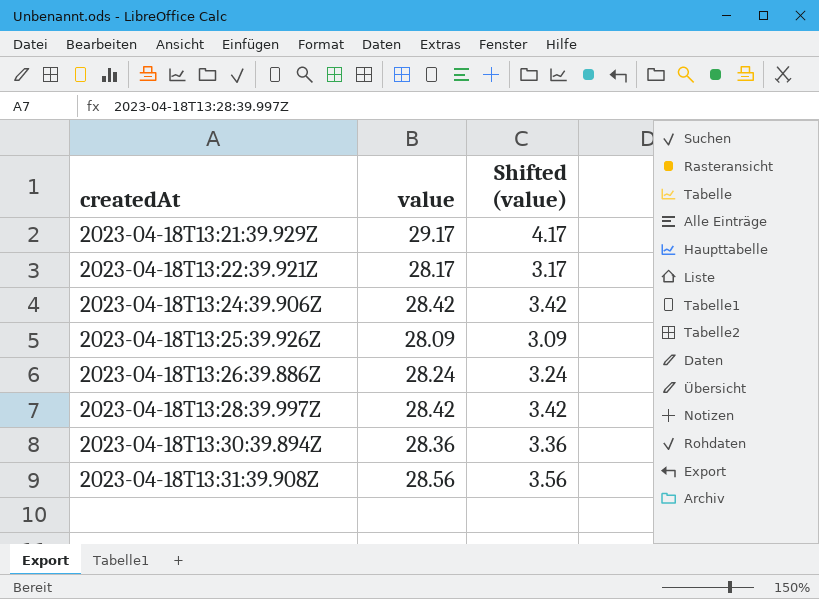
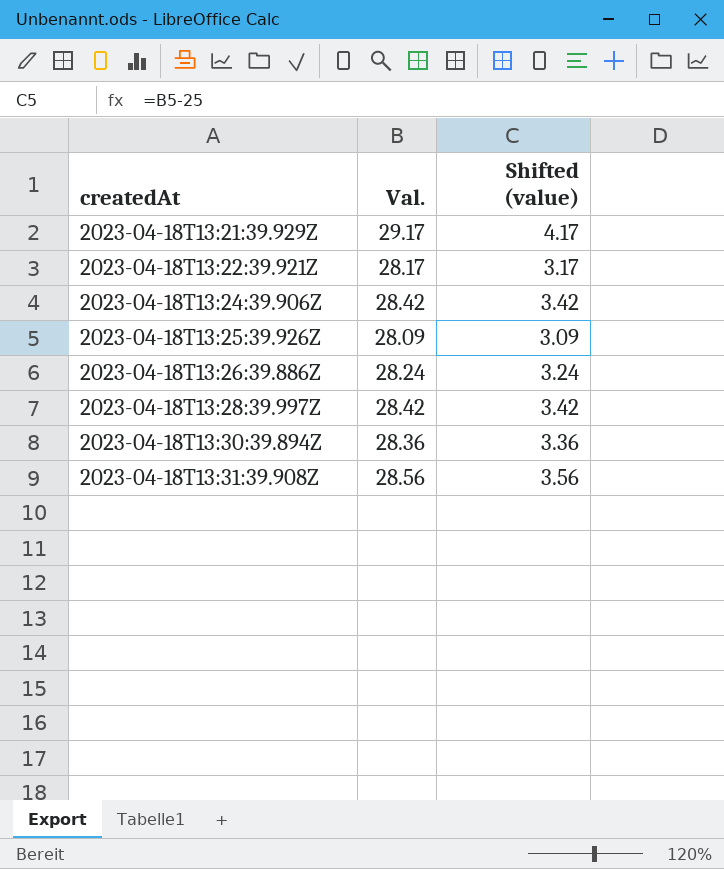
column name: value -> Val.

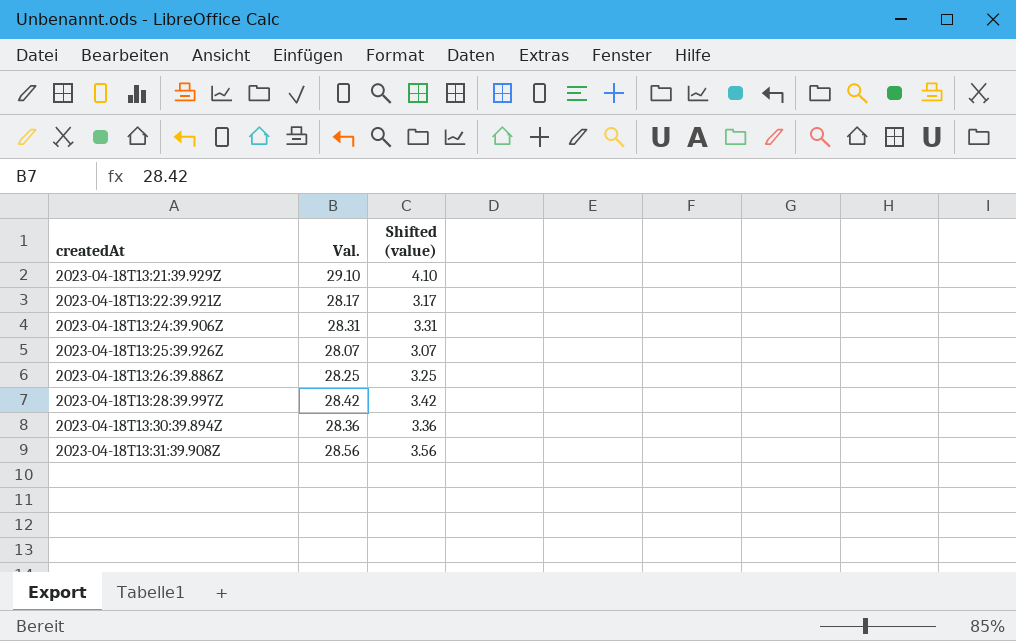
2023-04-18T13:21:39.929Z | Val.: 29.17 -> 29.10
2023-04-18T13:21:39.929Z | Shifted (value): 4.17 -> 4.10
2023-04-18T13:24:39.906Z | Val.: 28.42 -> 28.31
2023-04-18T13:24:39.906Z | Shifted (value): 3.42 -> 3.31
2023-04-18T13:25:39.926Z | Val.: 28.09 -> 28.07
2023-04-18T13:25:39.926Z | Shifted (value): 3.09 -> 3.07
2023-04-18T13:26:39.886Z | Val.: 28.24 -> 28.25
2023-04-18T13:26:39.886Z | Shifted (value): 3.24 -> 3.25

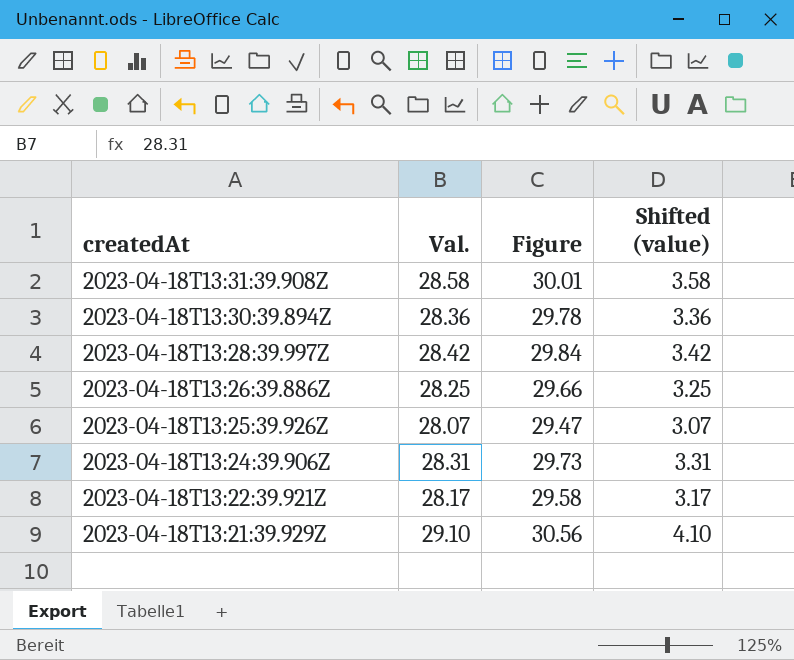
row order: createdAt ascending -> createdAt descending
column Figure | formula: none -> [Val.] * 1.05
2023-04-18T13:31:39.908Z | Val.: 28.56 -> 28.58
2023-04-18T13:31:39.908Z | Shifted (value): 3.56 -> 3.58

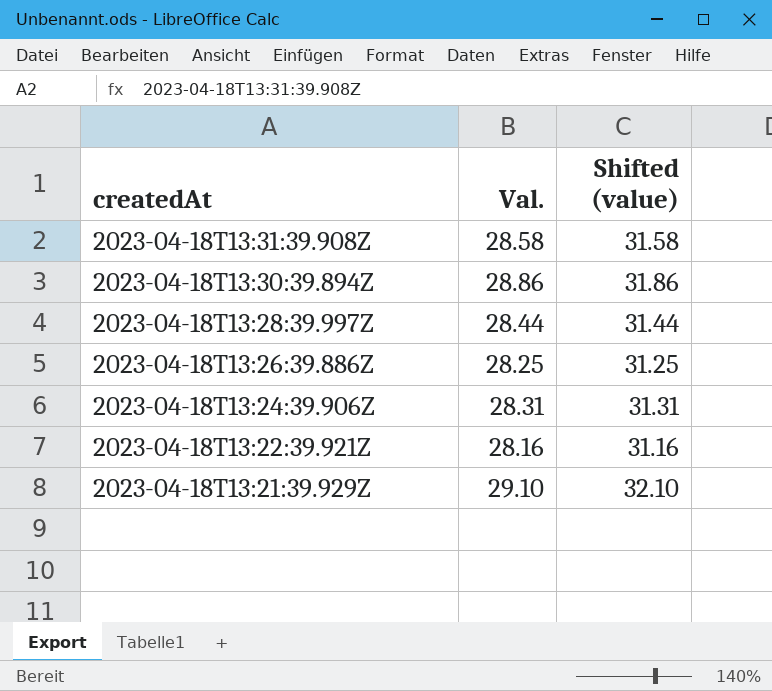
column Figure | formula: [Val.] * 1.05 -> none
column Shifted (value) | formula: [Val.] - 25 -> [Val.] + 3
row 2023-04-18T13:25:39.926Z: 28.07 | 29.47 | 3.07 -> none
2023-04-18T13:30:39.894Z | Val.: 28.36 -> 28.86
2023-04-18T13:28:39.997Z | Val.: 28.42 -> 28.44
2023-04-18T13:22:39.921Z | Val.: 28.17 -> 28.16

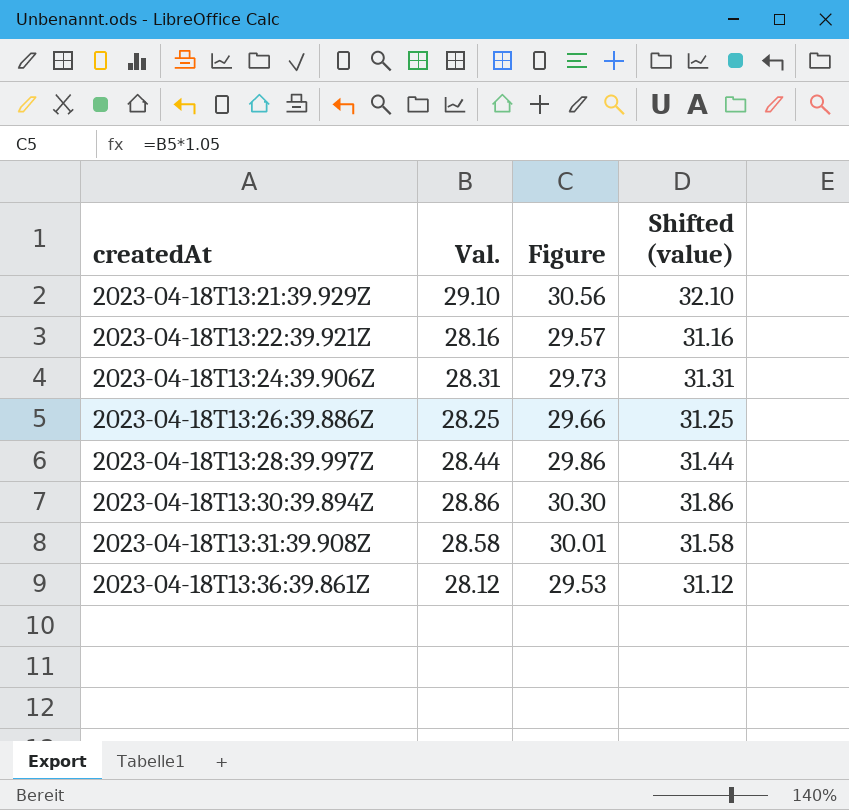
row order: createdAt descending -> createdAt ascending
column Figure | formula: none -> [Val.] * 1.05
row 2023-04-18T13:36:39.861Z: none -> 28.12 | 29.53 | 31.12

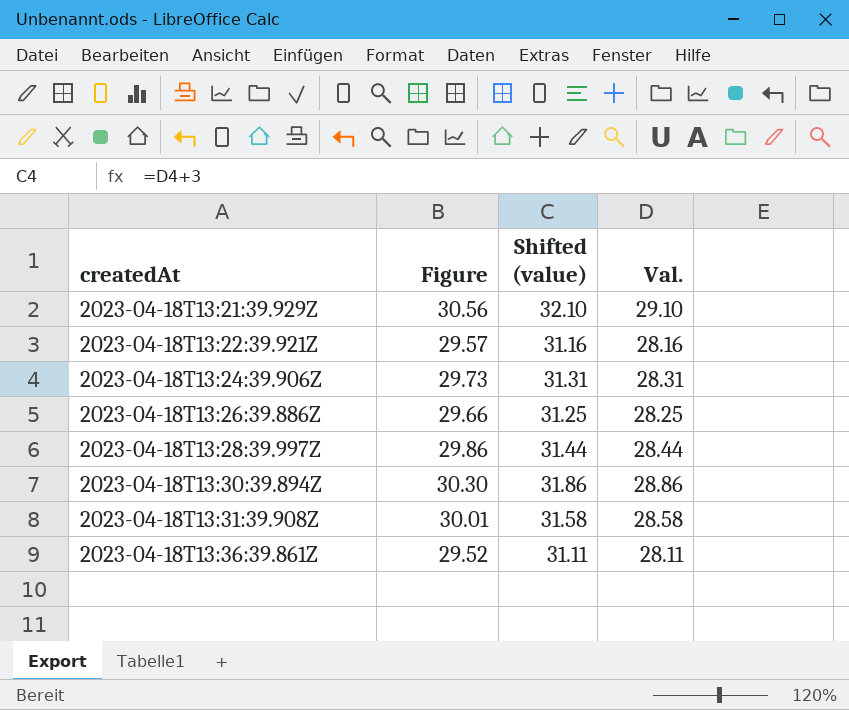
column Val. | position: 2 -> 4
2023-04-18T13:36:39.861Z | Figure: 29.53 -> 29.52
2023-04-18T13:36:39.861Z | Shifted (value): 31.12 -> 31.11
2023-04-18T13:36:39.861Z | Val.: 28.12 -> 28.11

